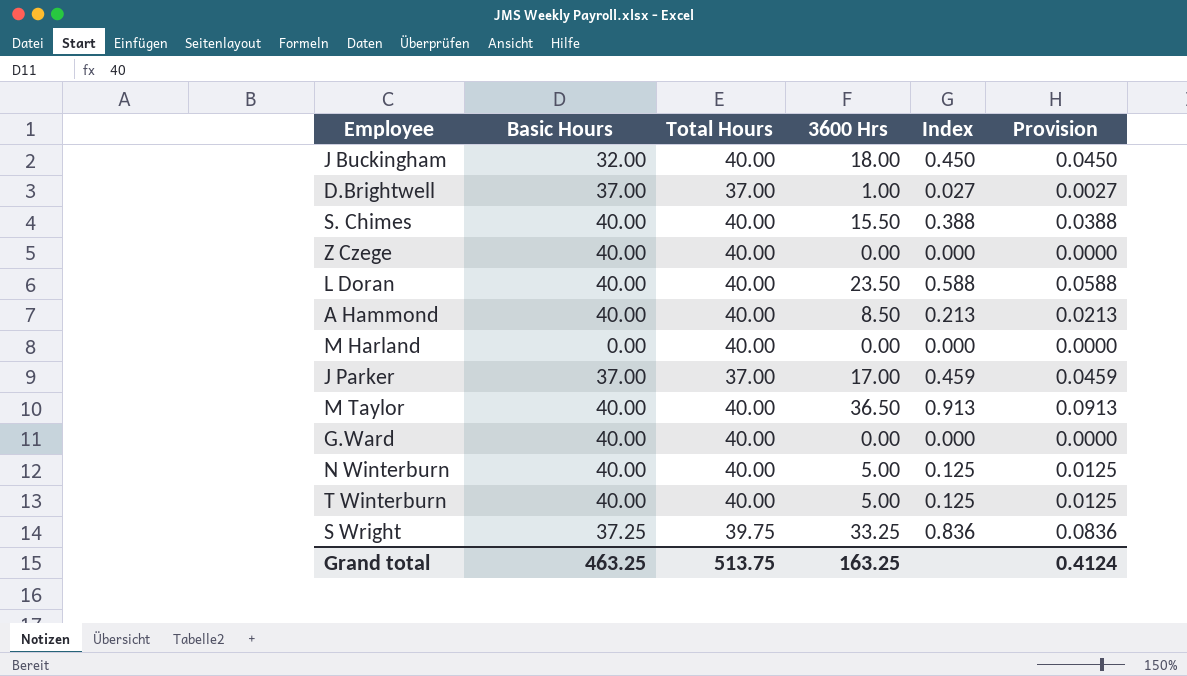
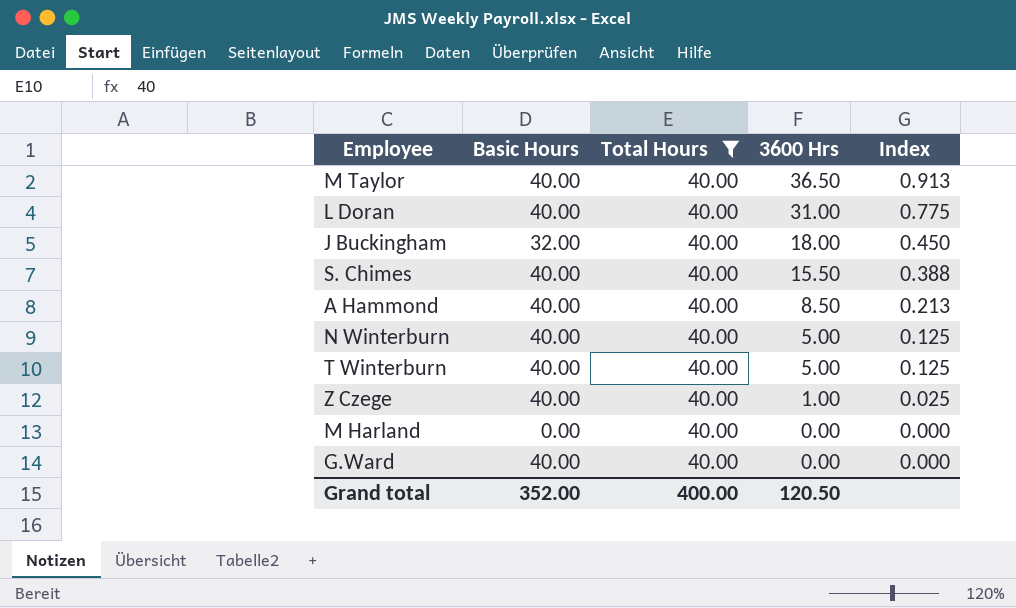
filter: none -> Total Hours = 40.00
row order: none -> 3600 Hrs descending
column Provision | formula: [Index] * 0.1 -> none
L Doran | 3600 Hrs: 23.50 -> 31.00
L Doran | Index: 0.588 -> 0.775
Z Czege | 3600 Hrs: 0.00 -> 1.00
Z Czege | Index: 0.000 -> 0.025
Grand total | Basic Hours: 463.25 -> 352.00
Grand total | Total Hours: 513.75 -> 400.00
Grand total | 3600 Hrs: 163.25 -> 120.50

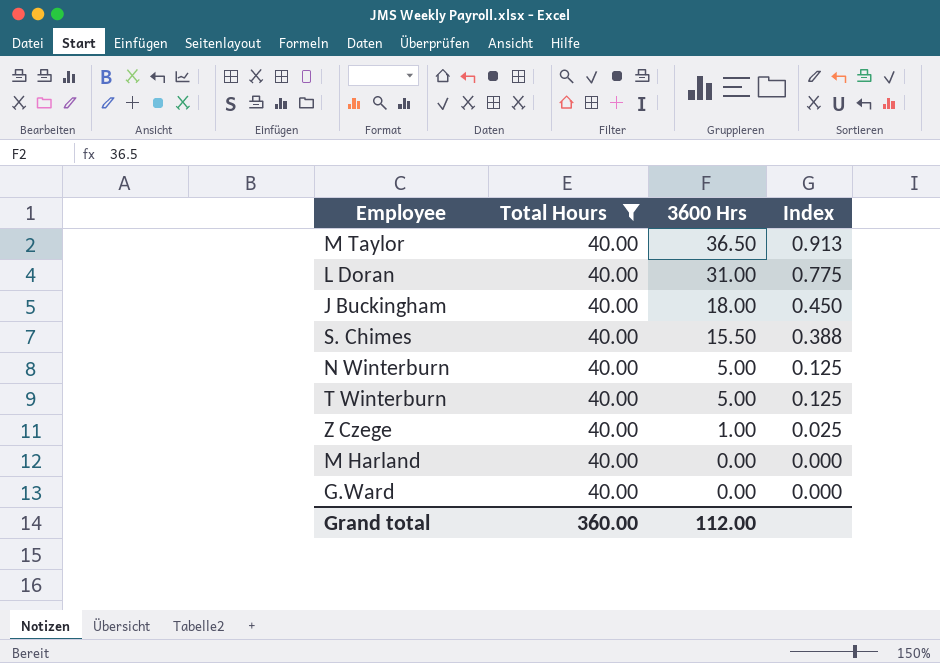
column Basic Hours | position: 2 -> none
row A Hammond: 40.00 | 40.00 | 8.50 | 0.213 -> none
Grand total | Total Hours: 400.00 -> 360.00
Grand total | 3600 Hrs: 120.50 -> 112.00

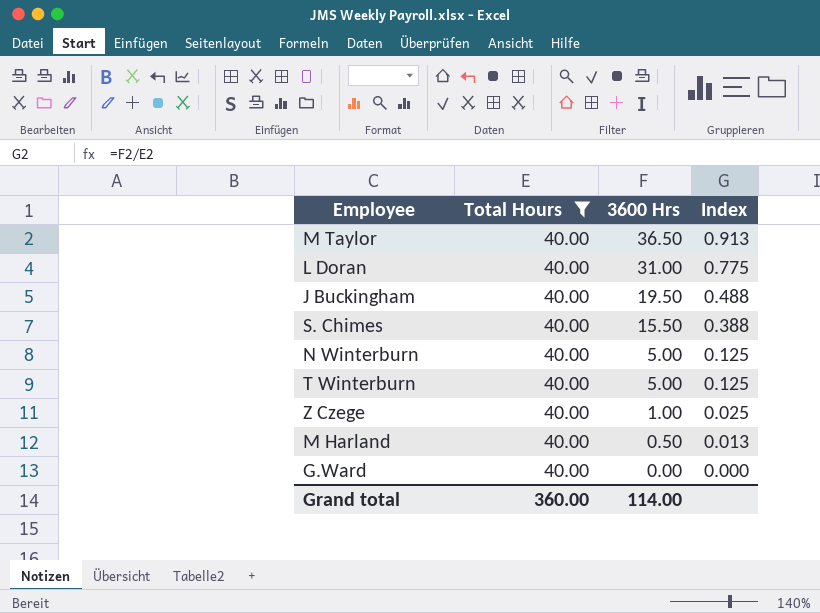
J Buckingham | 3600 Hrs: 18.00 -> 19.50
J Buckingham | Index: 0.450 -> 0.488
M Harland | 3600 Hrs: 0.00 -> 0.50
M Harland | Index: 0.000 -> 0.013
Grand total | 3600 Hrs: 112.00 -> 114.00

